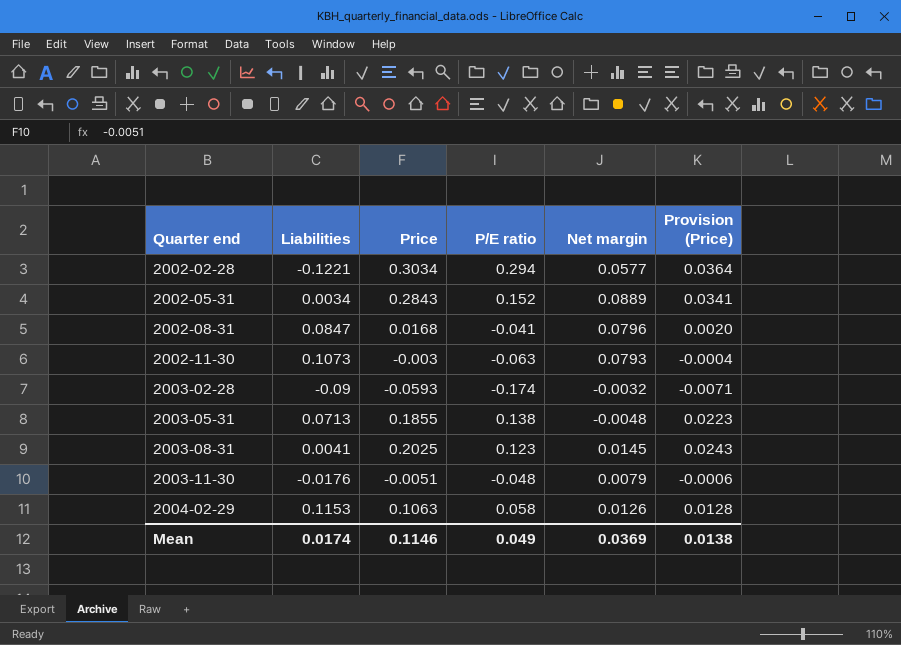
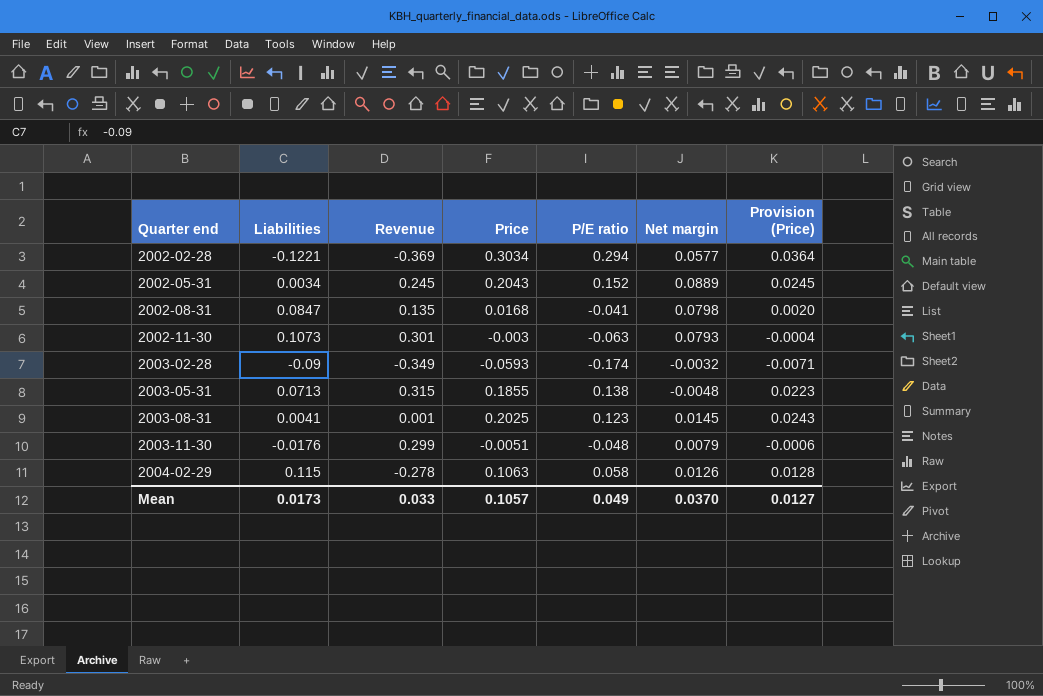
column Revenue | position: none -> 3
2002-05-31 | Price: 0.2843 -> 0.2043
2002-05-31 | Provision (Price): 0.0341 -> 0.0245
2002-08-31 | Net margin: 0.0796 -> 0.0798
2004-02-29 | Liabilities: 0.1153 -> 0.115
Mean | Liabilities: 0.0174 -> 0.0173
Mean | Price: 0.1146 -> 0.1057
Mean | Net margin: 0.0369 -> 0.0370
Mean | Provision (Price): 0.0138 -> 0.0127

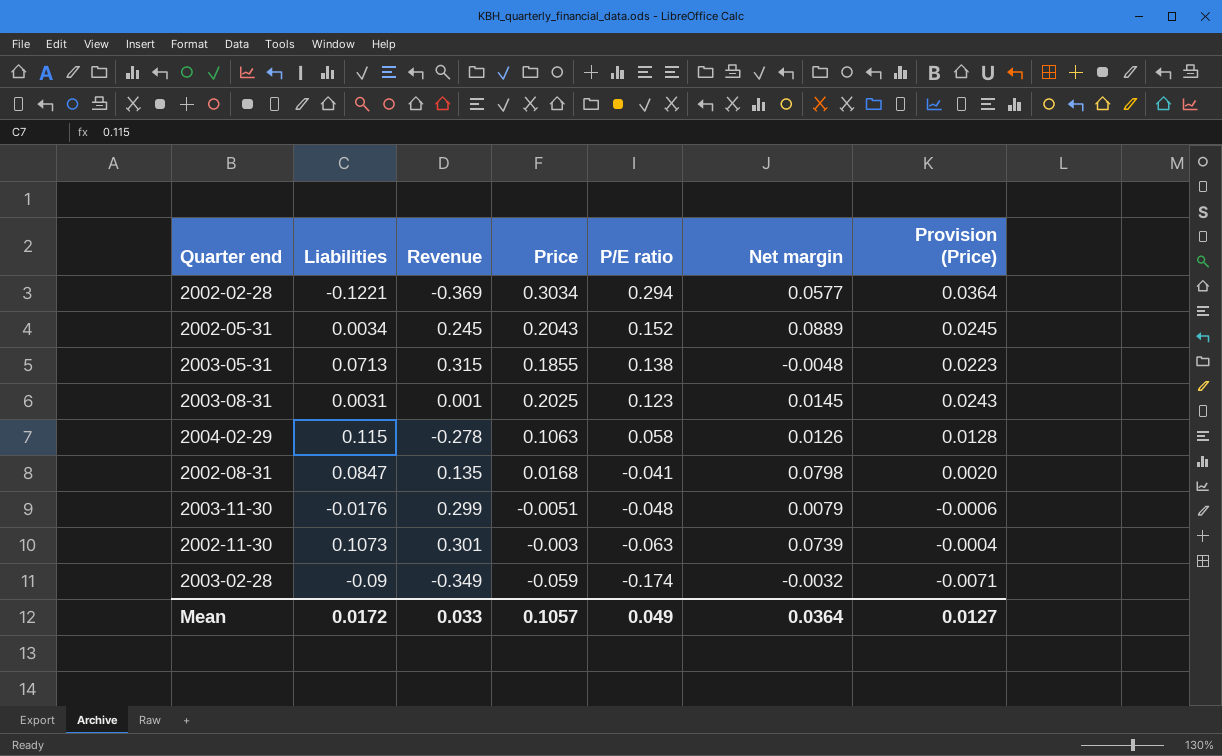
row order: Quarter end ascending -> P/E ratio descending
2003-08-31 | Liabilities: 0.0041 -> 0.0031
2002-11-30 | Net margin: 0.0793 -> 0.0739
2003-02-28 | Price: -0.0593 -> -0.059
Mean | Liabilities: 0.0173 -> 0.0172
Mean | Net margin: 0.0370 -> 0.0364

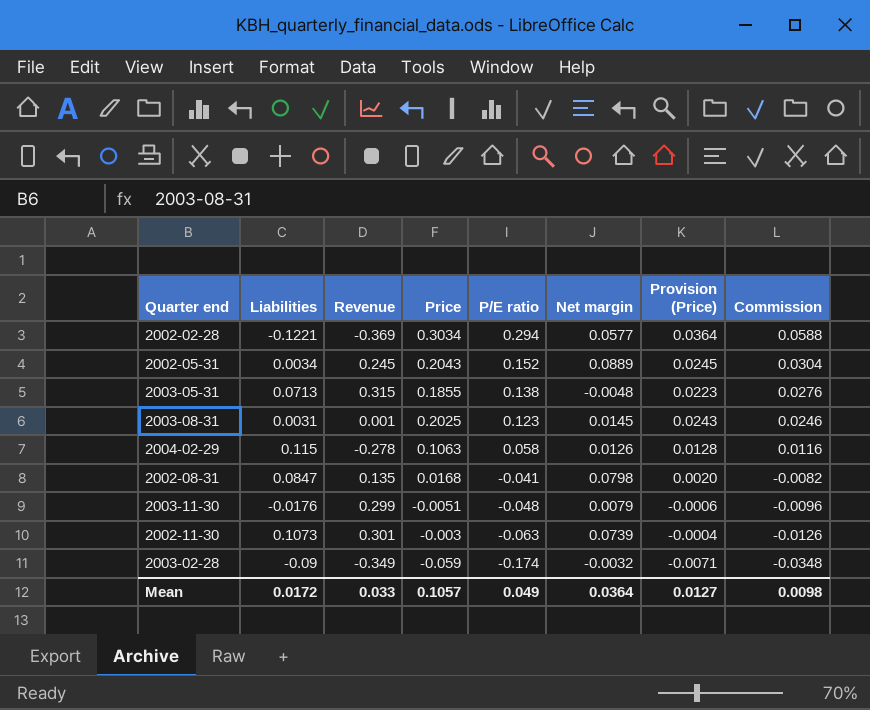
column Commission | formula: none -> [P/E ratio] * 0.2

